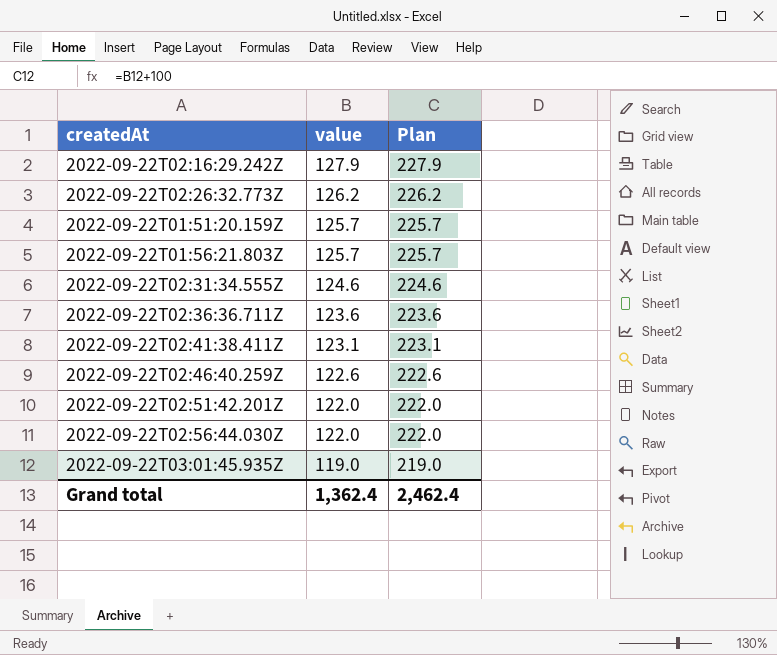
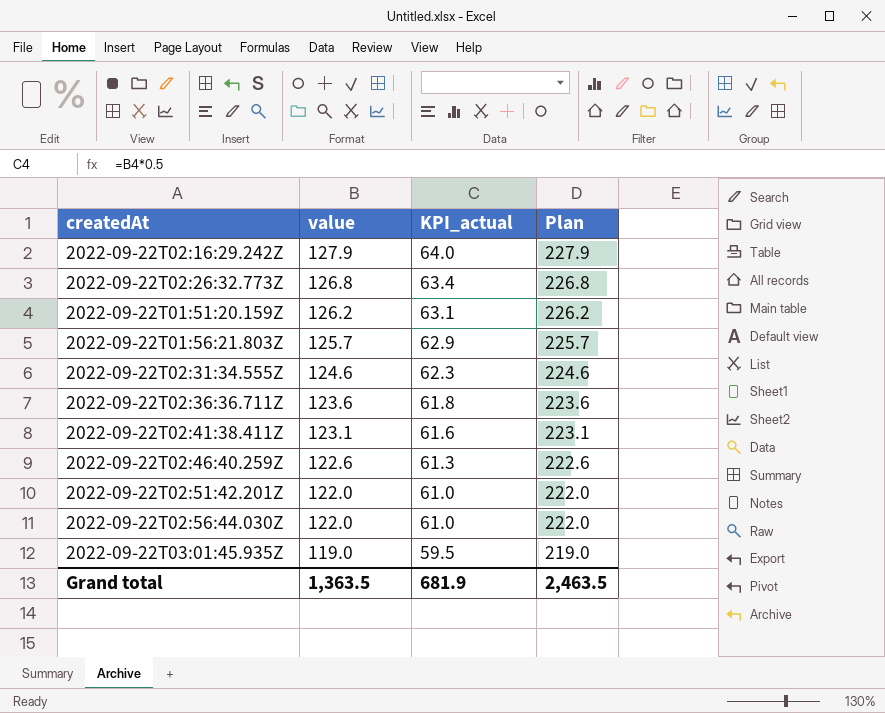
column KPI_actual | formula: none -> [value] * 0.5
2022-09-22T02:26:32.773Z | value: 126.2 -> 126.8
2022-09-22T02:26:32.773Z | Plan: 226.2 -> 226.8
2022-09-22T01:51:20.159Z | value: 125.7 -> 126.2
2022-09-22T01:51:20.159Z | Plan: 225.7 -> 226.2
Grand total | value: 1,362.4 -> 1,363.5
Grand total | Plan: 2,462.4 -> 2,463.5

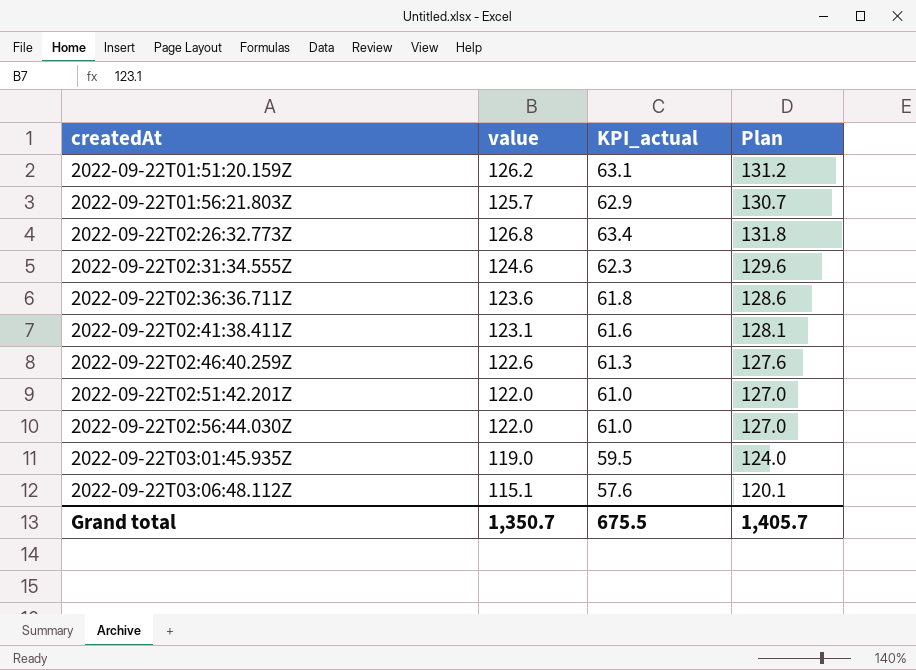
row order: value descending -> createdAt ascending
column Plan | formula: [value] + 100 -> [value] + 5
row 2022-09-22T02:16:29.242Z: 127.9 | 64.0 | 227.9 -> none
row 2022-09-22T03:06:48.112Z: none -> 115.1 | 57.6 | 120.1
Grand total | value: 1,363.5 -> 1,350.7
Grand total | KPI_actual: 681.9 -> 675.5
Grand total | Plan: 2,463.5 -> 1,405.7

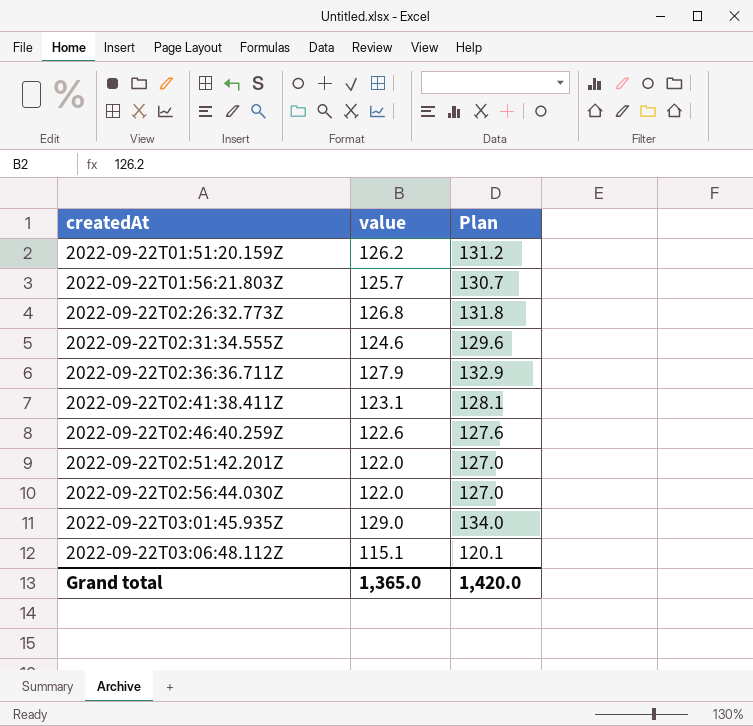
column KPI_actual | formula: [value] * 0.5 -> none
2022-09-22T02:36:36.711Z | value: 123.6 -> 127.9
2022-09-22T02:36:36.711Z | Plan: 128.6 -> 132.9
2022-09-22T03:01:45.935Z | value: 119.0 -> 129.0
2022-09-22T03:01:45.935Z | Plan: 124.0 -> 134.0
Grand total | value: 1,350.7 -> 1,365.0
Grand total | Plan: 1,405.7 -> 1,420.0

